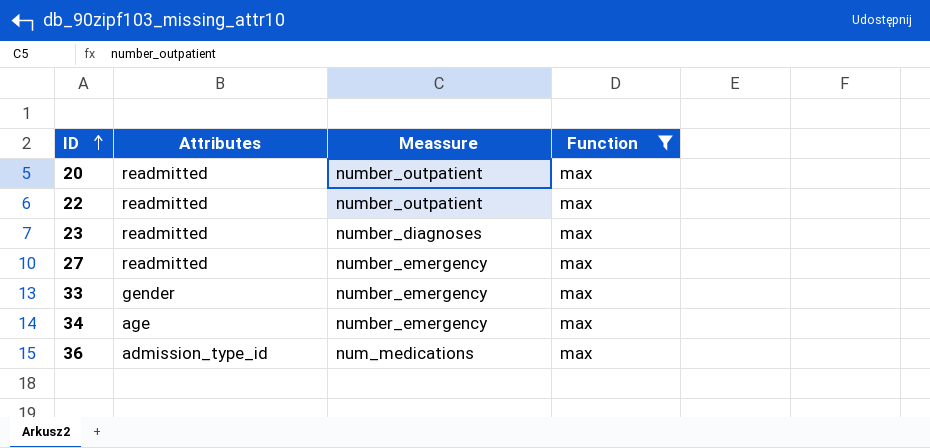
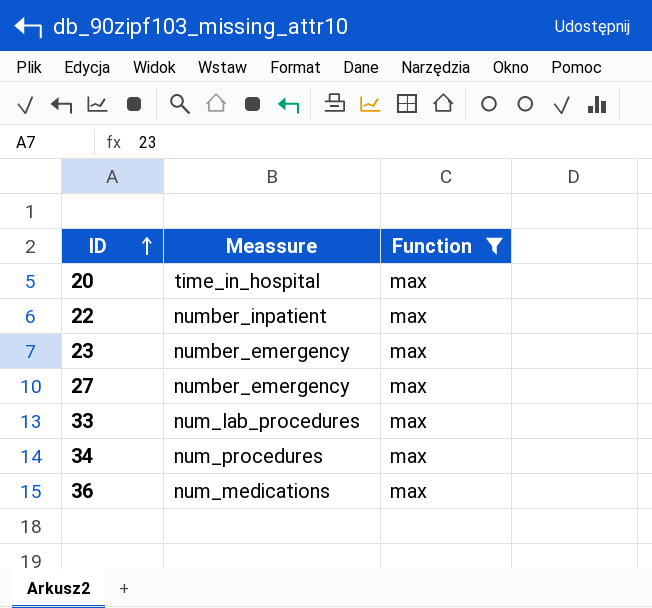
column Attributes | position: 2 -> none
20 | Meassure: number_outpatient -> time_in_hospital
22 | Meassure: number_outpatient -> number_inpatient
23 | Meassure: number_diagnoses -> number_emergency
33 | Meassure: number_emergency -> num_lab_procedures
34 | Meassure: number_emergency -> num_procedures

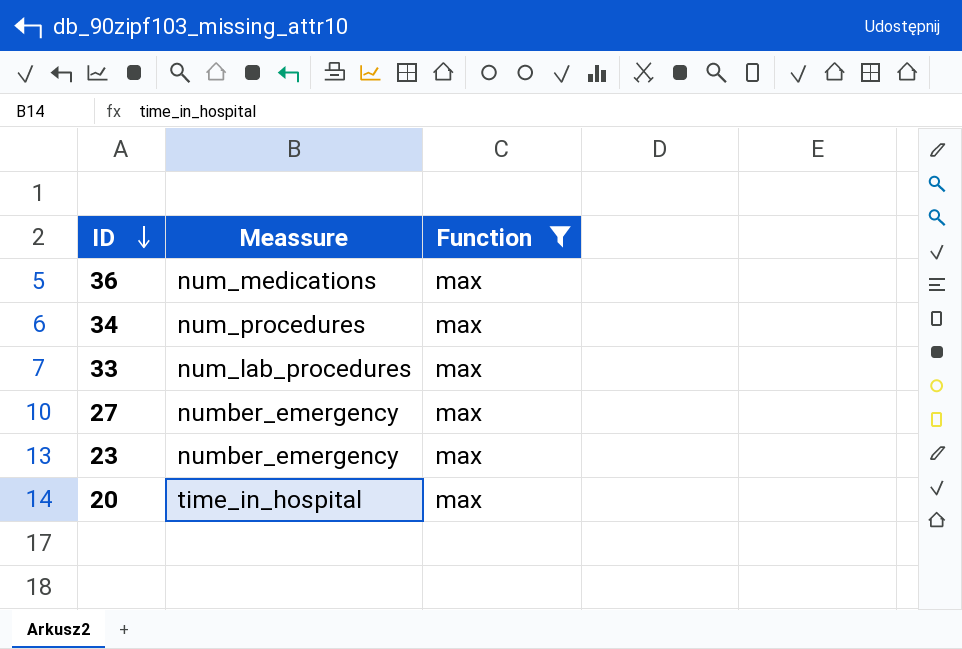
row order: ID ascending -> ID descending
row 22: number_inpatient | max -> none

